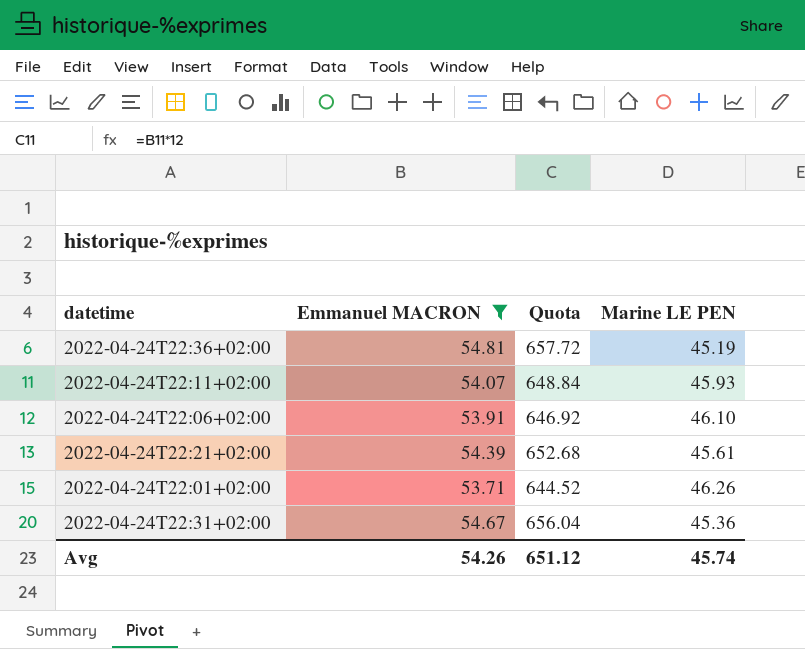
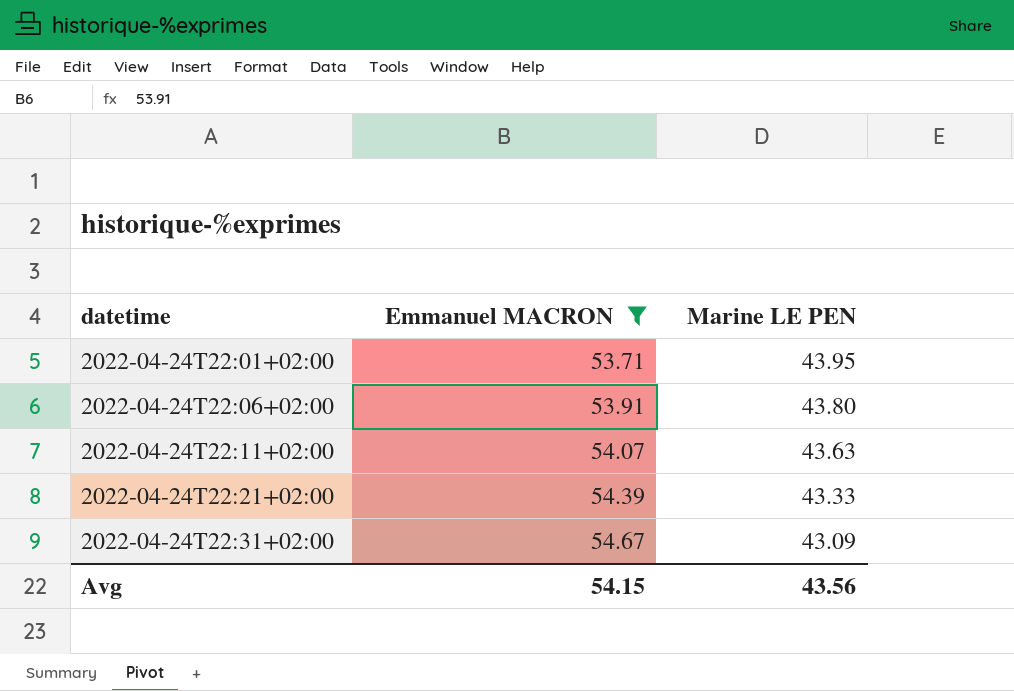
row order: none -> datetime ascending
column Quota | formula: [Emmanuel MACRON] * 12 -> none
row 2022-04-24T22:36+02:00: 54.81 | 657.72 | 45.19 -> none
2022-04-24T22:01+02:00 | Marine LE PEN: 46.26 -> 43.95
2022-04-24T22:06+02:00 | Marine LE PEN: 46.10 -> 43.80
2022-04-24T22:11+02:00 | Marine LE PEN: 45.93 -> 43.63
2022-04-24T22:21+02:00 | Marine LE PEN: 45.61 -> 43.33
2022-04-24T22:31+02:00 | Marine LE PEN: 45.36 -> 43.09
Avg | Emmanuel MACRON: 54.26 -> 54.15
Avg | Marine LE PEN: 45.74 -> 43.56

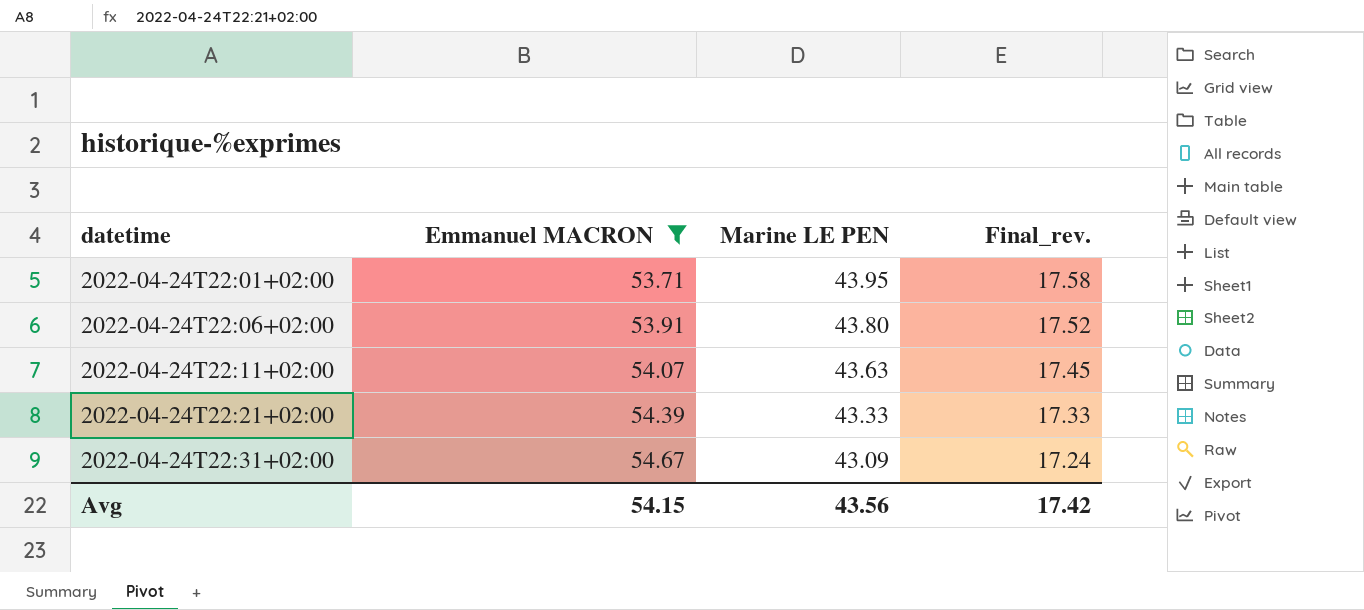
column Final_rev. | formula: none -> [Marine LE PEN] * 0.4

